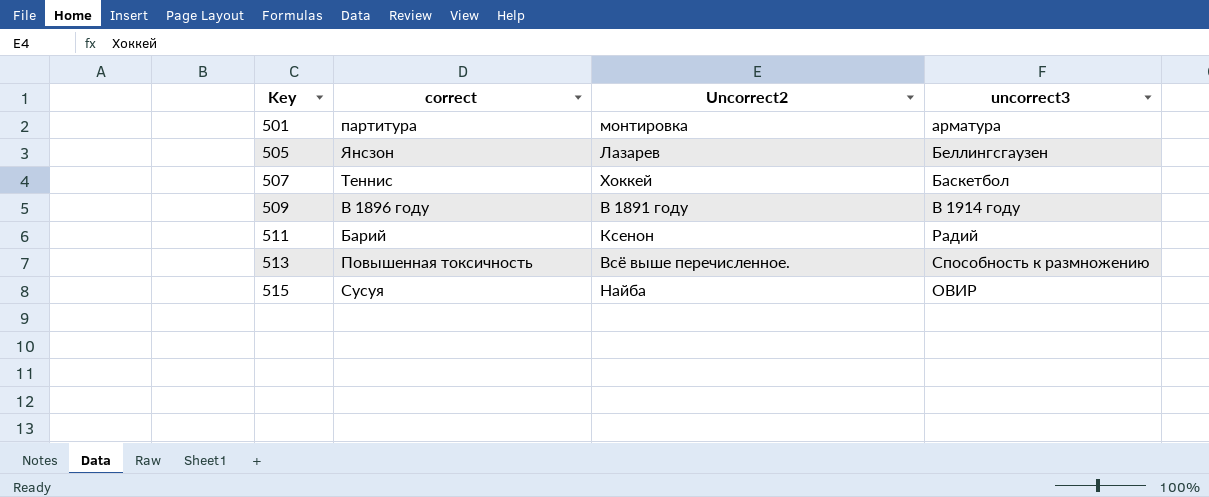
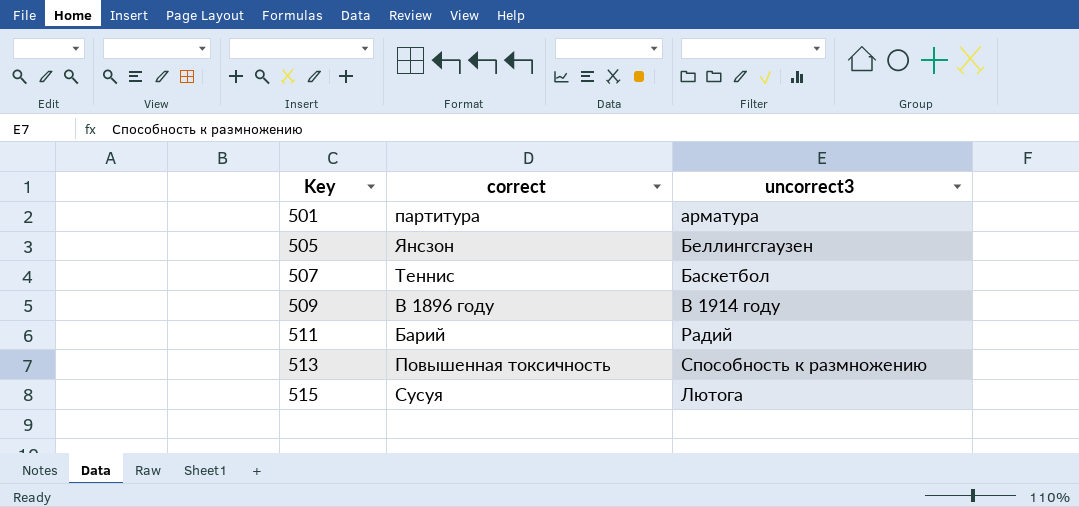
column Uncorrect2 | position: 3 -> none
515 | uncorrect3: ОВИР -> Лютога

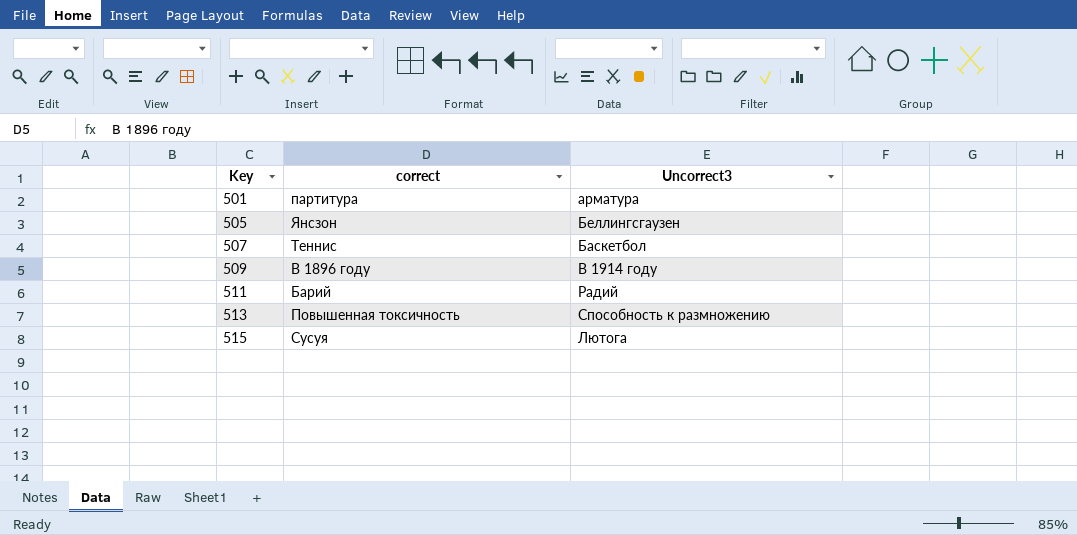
column name: uncorrect3 -> Uncorrect3

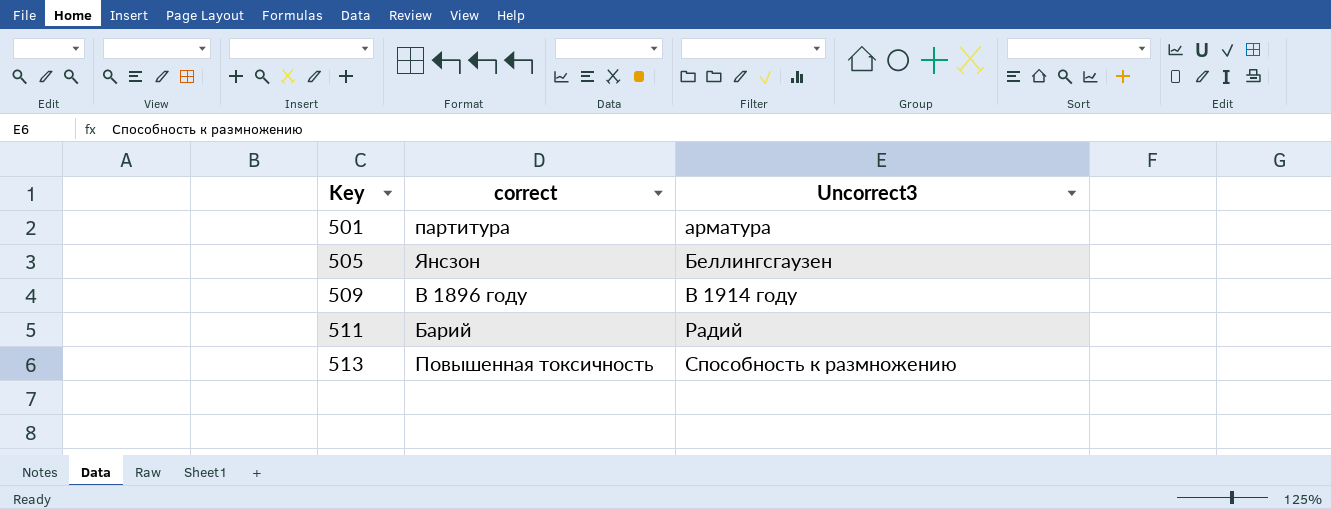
row 507: Теннис | Баскетбол -> none
row 515: Сусуя | Лютога -> none

